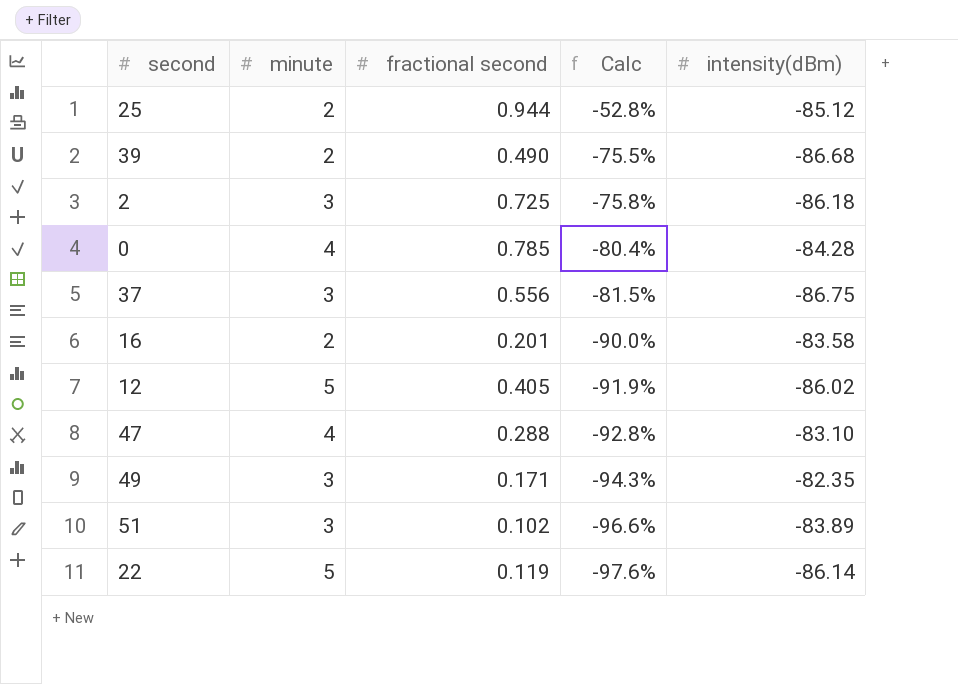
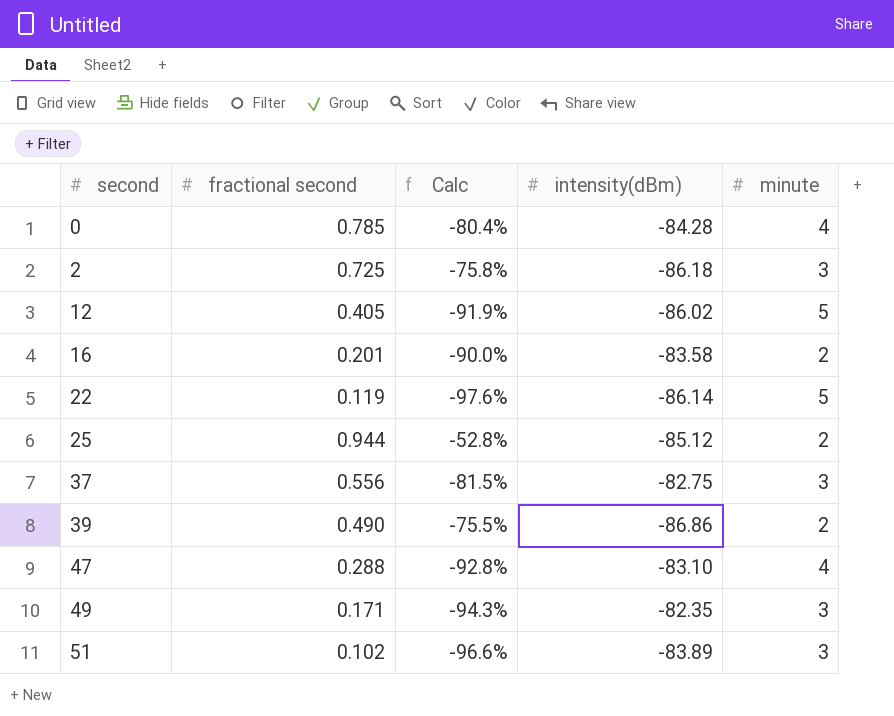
row order: Calc descending -> second ascending
column minute | position: 2 -> 5
37 | intensity(dBm): -86.75 -> -82.75
39 | intensity(dBm): -86.68 -> -86.86

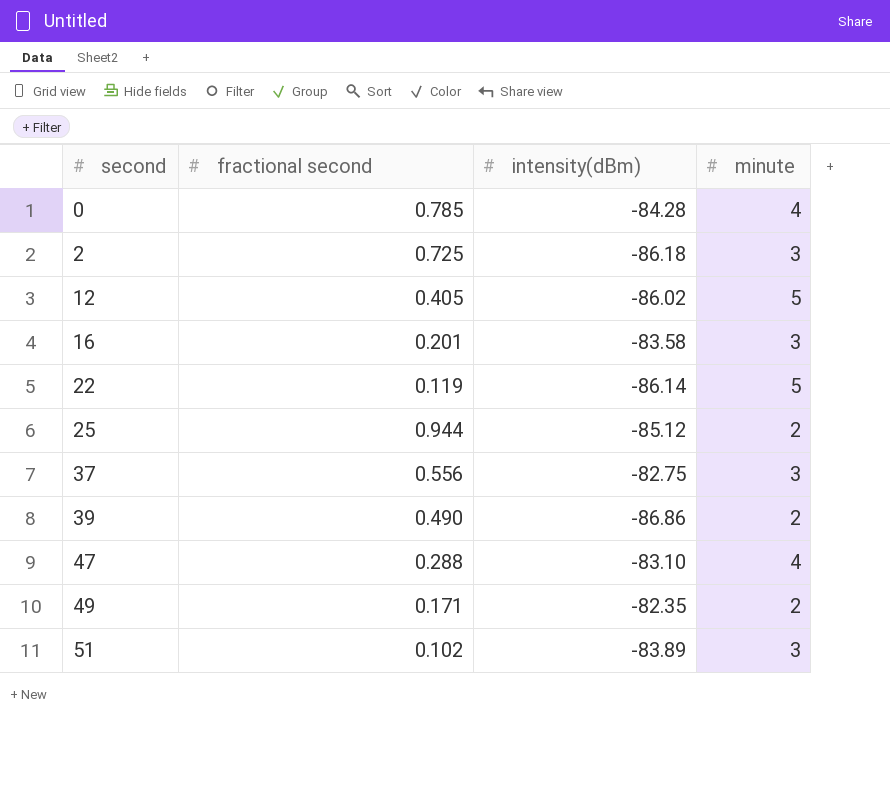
column Calc | formula: ([fractional second] - [minute]) / [minute] -> none
16 | minute: 2 -> 3
49 | minute: 3 -> 2

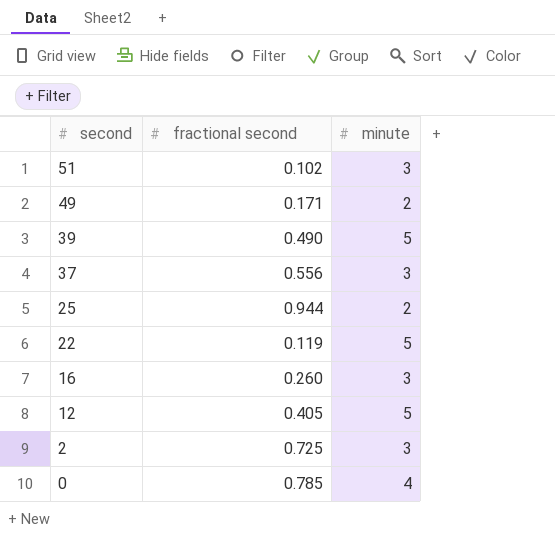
row order: second ascending -> second descending
column intensity(dBm) | position: 3 -> none
row 47: 0.288 | -83.10 | 4 -> none
39 | minute: 2 -> 5
16 | fractional second: 0.201 -> 0.260

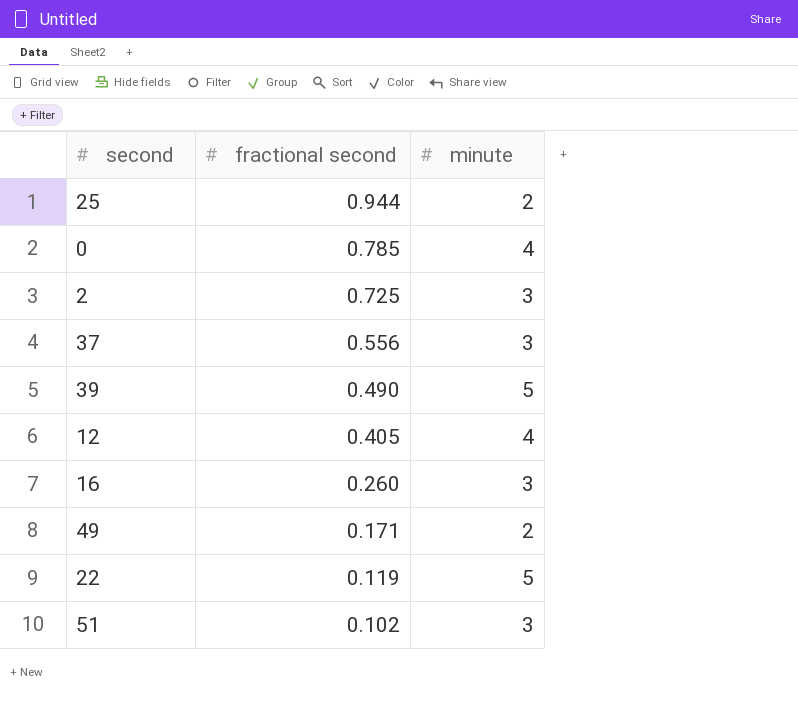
row order: second descending -> fractional second descending
12 | minute: 5 -> 4

